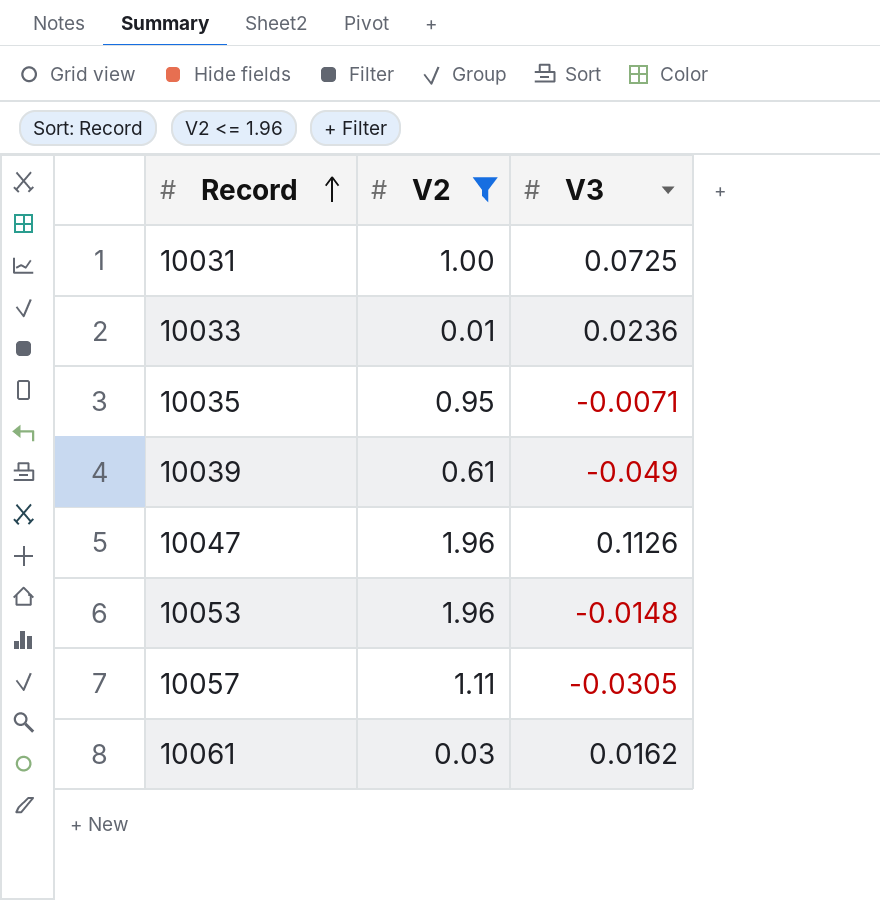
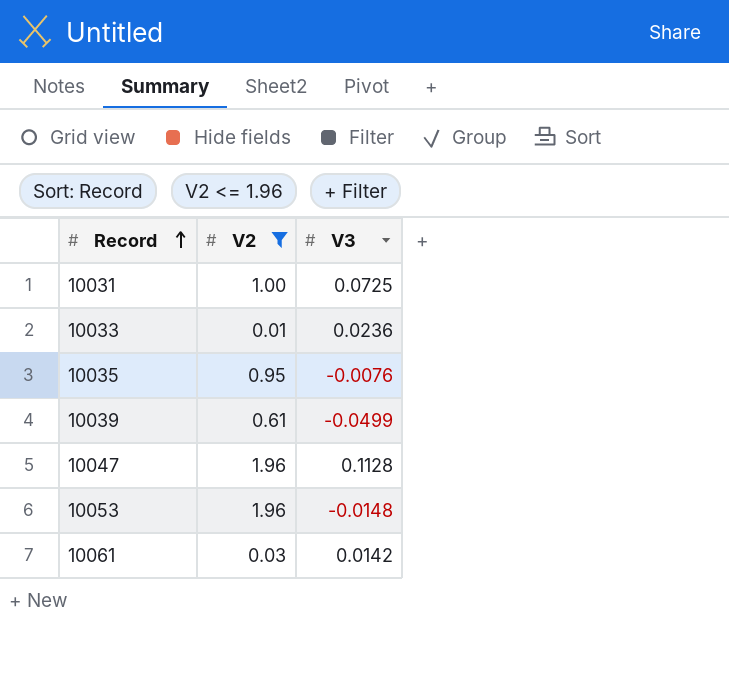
row 10057: 1.11 | -0.0305 -> none
10035 | V3: -0.0071 -> -0.0076
10039 | V3: -0.049 -> -0.0499
10047 | V3: 0.1126 -> 0.1128
10061 | V3: 0.0162 -> 0.0142

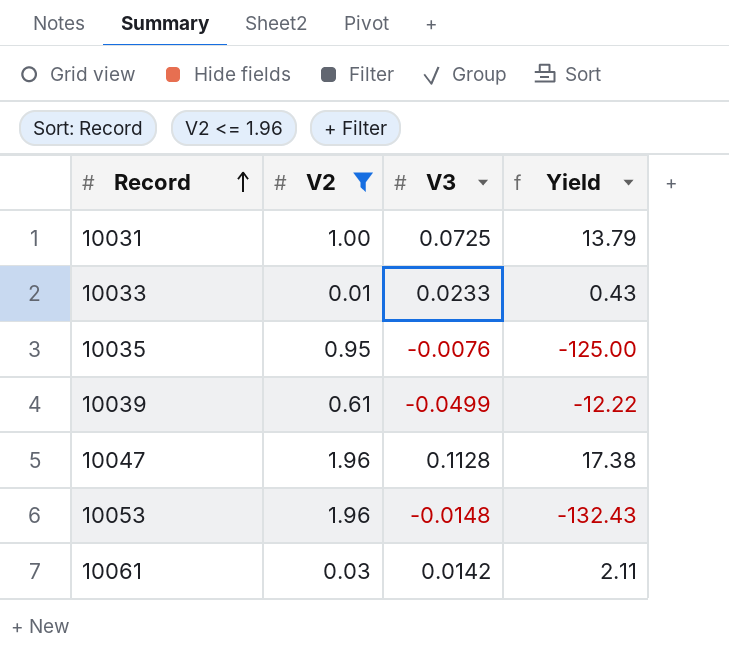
column Yield | formula: none -> [V2] / [V3]
10033 | V3: 0.0236 -> 0.0233

